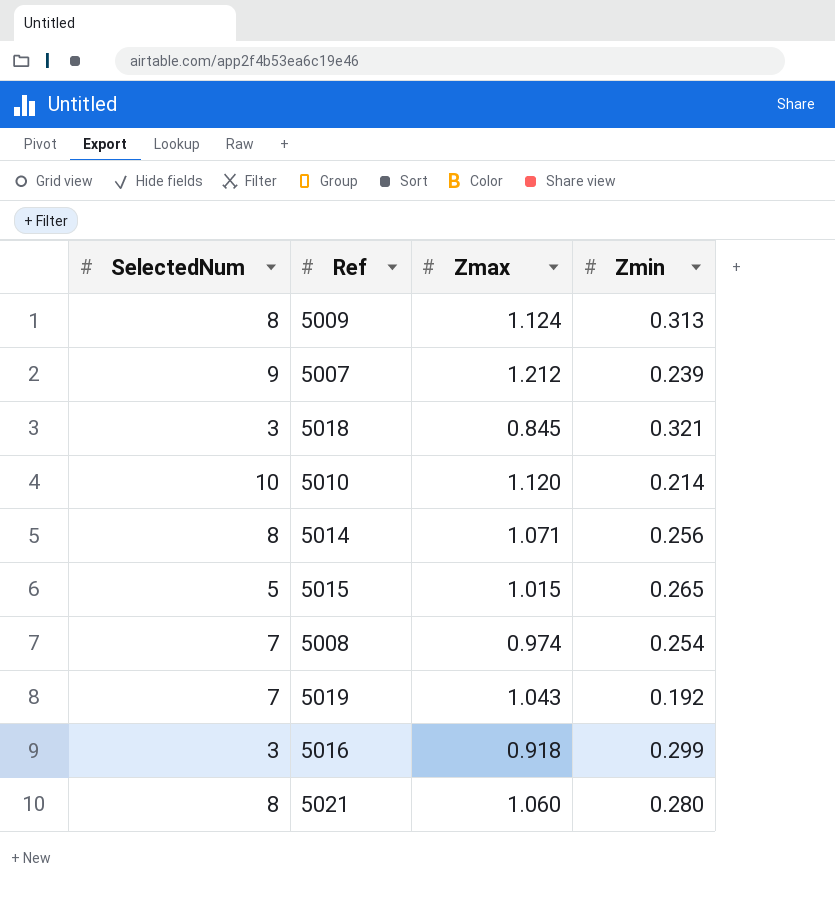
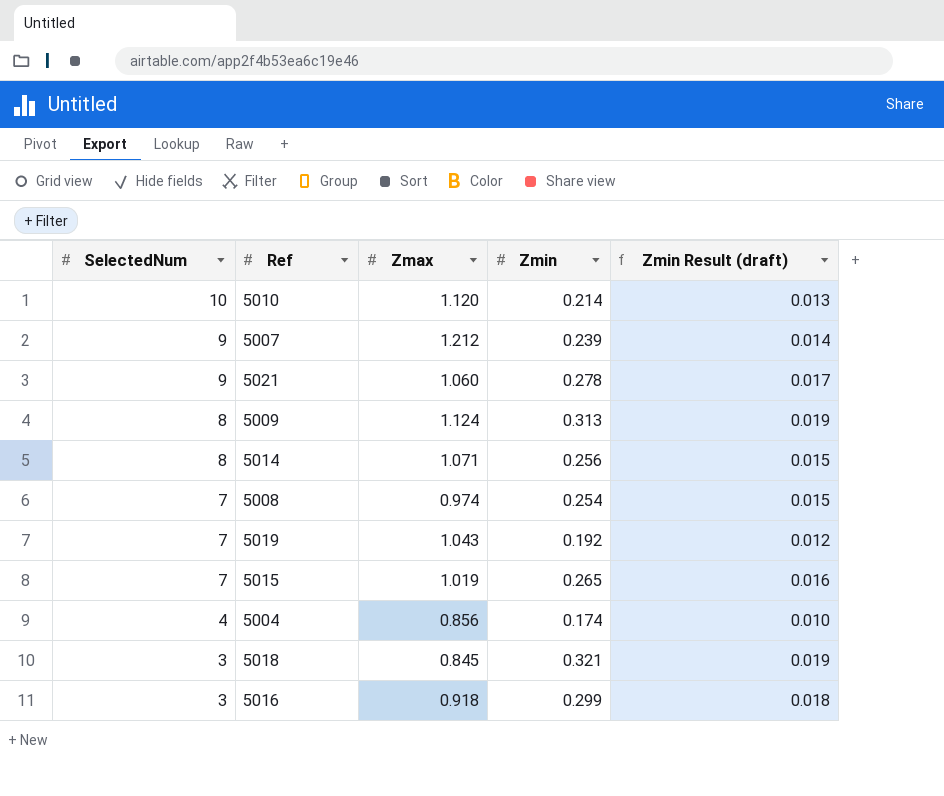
row order: none -> SelectedNum descending
column Zmin Result (draft) | formula: none -> [Zmin] * 0.06
5021 | SelectedNum: 8 -> 9
5021 | Zmin: 0.280 -> 0.278
5015 | SelectedNum: 5 -> 7
5015 | Zmax: 1.015 -> 1.019
row 5004: none -> 4 | 0.856 | 0.174 | 0.010

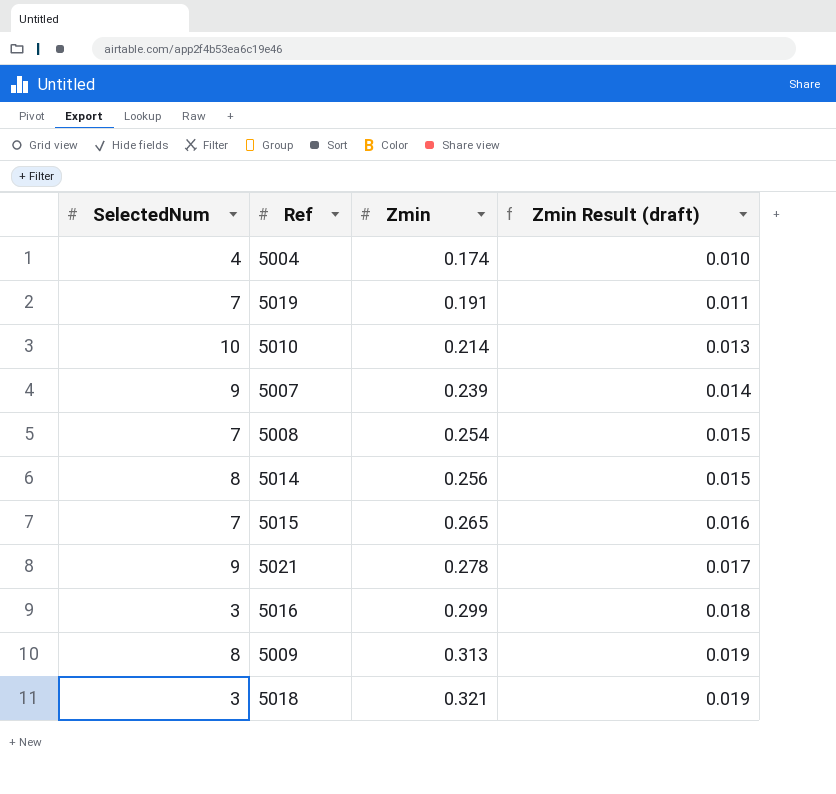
row order: SelectedNum descending -> Zmin ascending
column Zmax | position: 3 -> none
5019 | Zmin: 0.192 -> 0.191
5019 | Zmin Result (draft): 0.012 -> 0.011

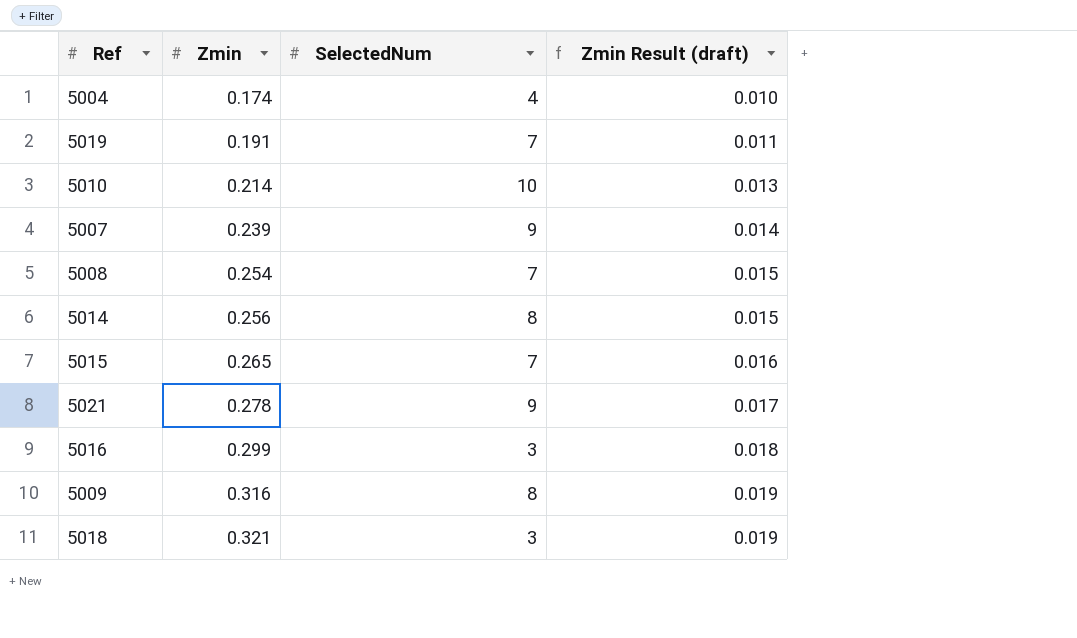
column SelectedNum | position: 1 -> 3
5009 | Zmin: 0.313 -> 0.316

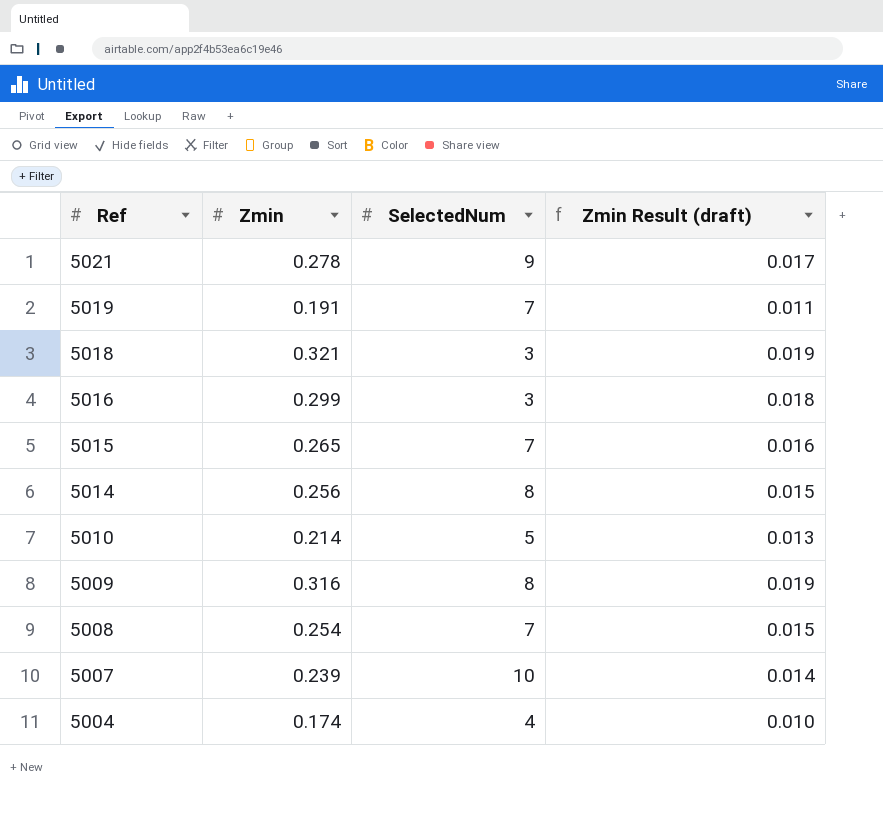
row order: Zmin ascending -> Ref descending
5010 | SelectedNum: 10 -> 5
5007 | SelectedNum: 9 -> 10

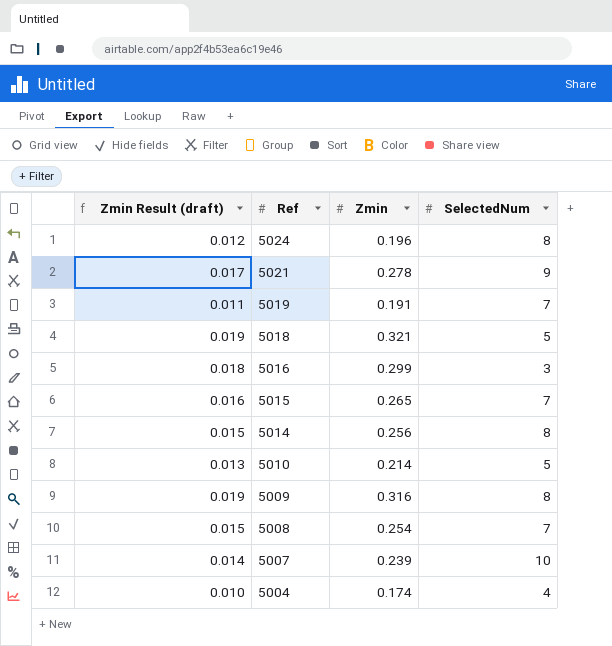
column Zmin Result (draft) | position: 4 -> 1
row 5024: none -> 0.012 | 0.196 | 8
5018 | SelectedNum: 3 -> 5

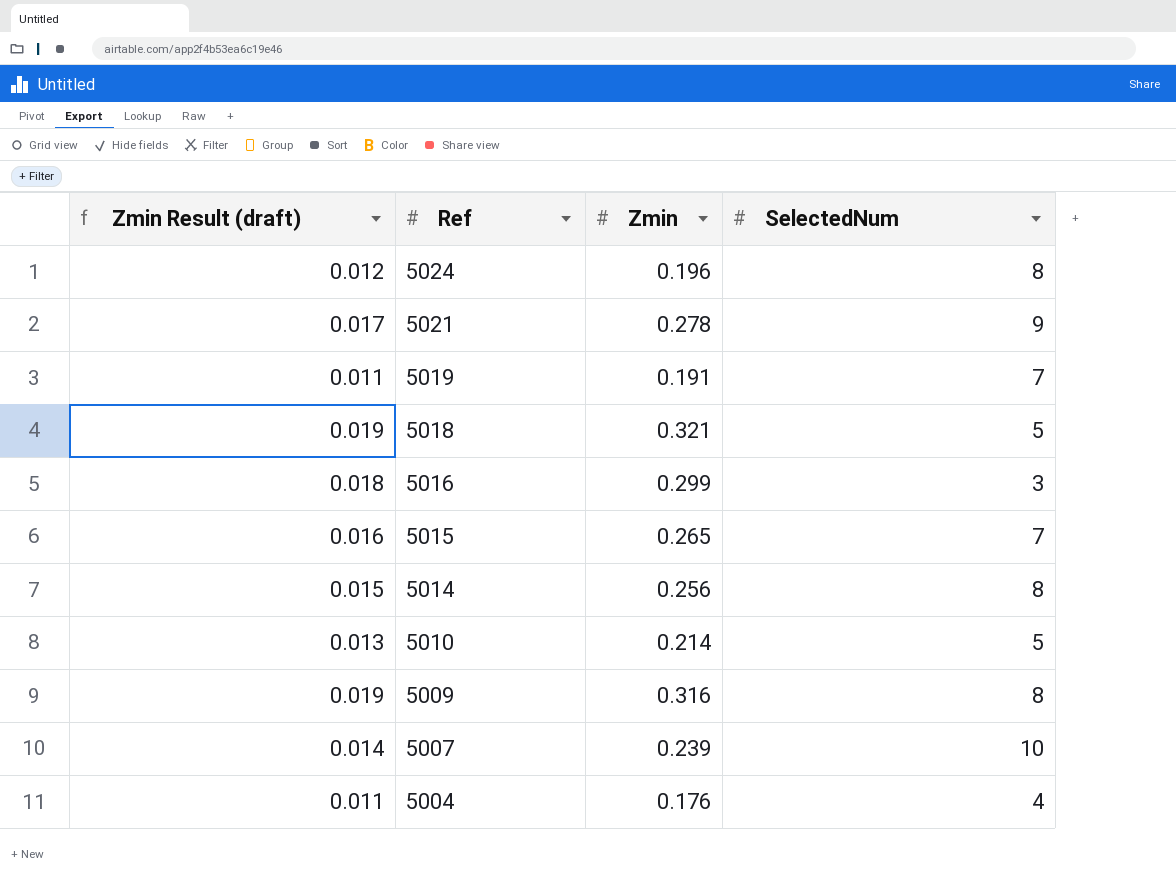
row 5008: 0.015 | 0.254 | 7 -> none
5004 | Zmin Result (draft): 0.010 -> 0.011
5004 | Zmin: 0.174 -> 0.176

